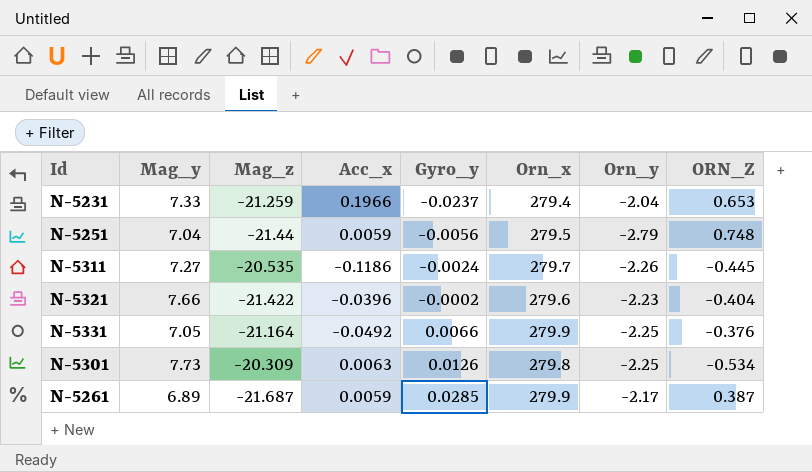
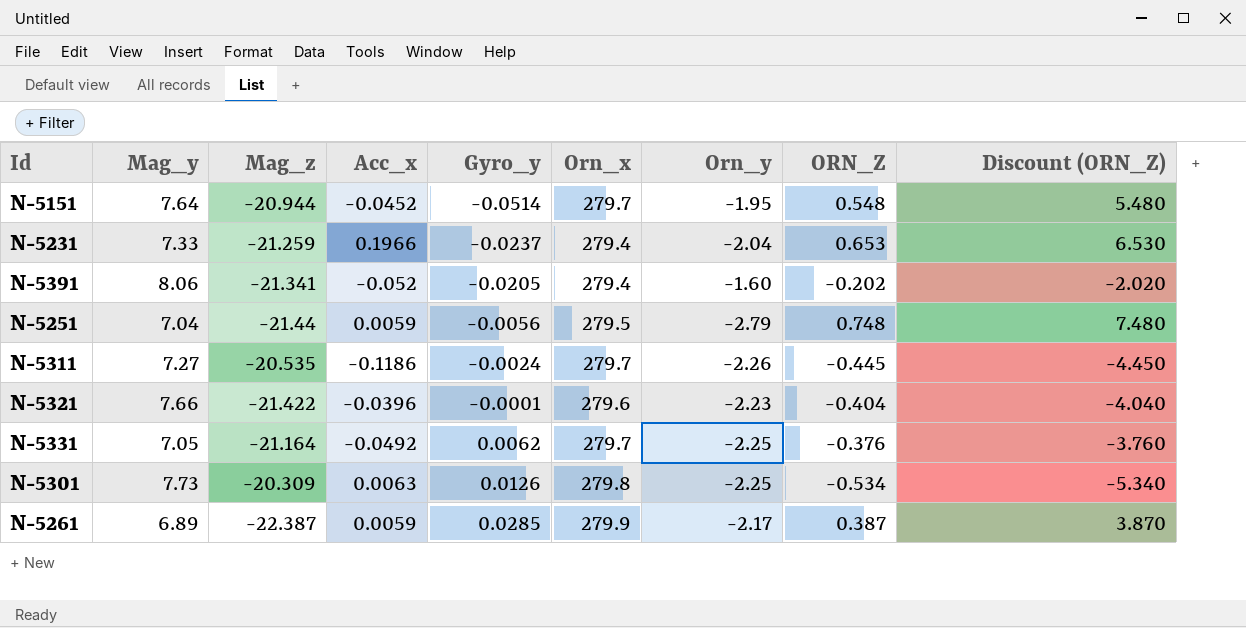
column Discount (ORN_Z) | formula: none -> [ORN_Z] * 10
row N-5151: none -> 7.64 | -20.944 | -0.0452 | -0.0514 | 279.7 | -1.95 | 0.548 | 5.480
row N-5391: none -> 8.06 | -21.341 | -0.052 | -0.0205 | 279.4 | -1.60 | -0.202 | -2.020
N-5321 | Gyro_y: -0.0002 -> -0.0001
N-5331 | Gyro_y: 0.0066 -> 0.0062
N-5331 | Orn_x: 279.9 -> 279.7
N-5261 | Mag_z: -21.687 -> -22.387

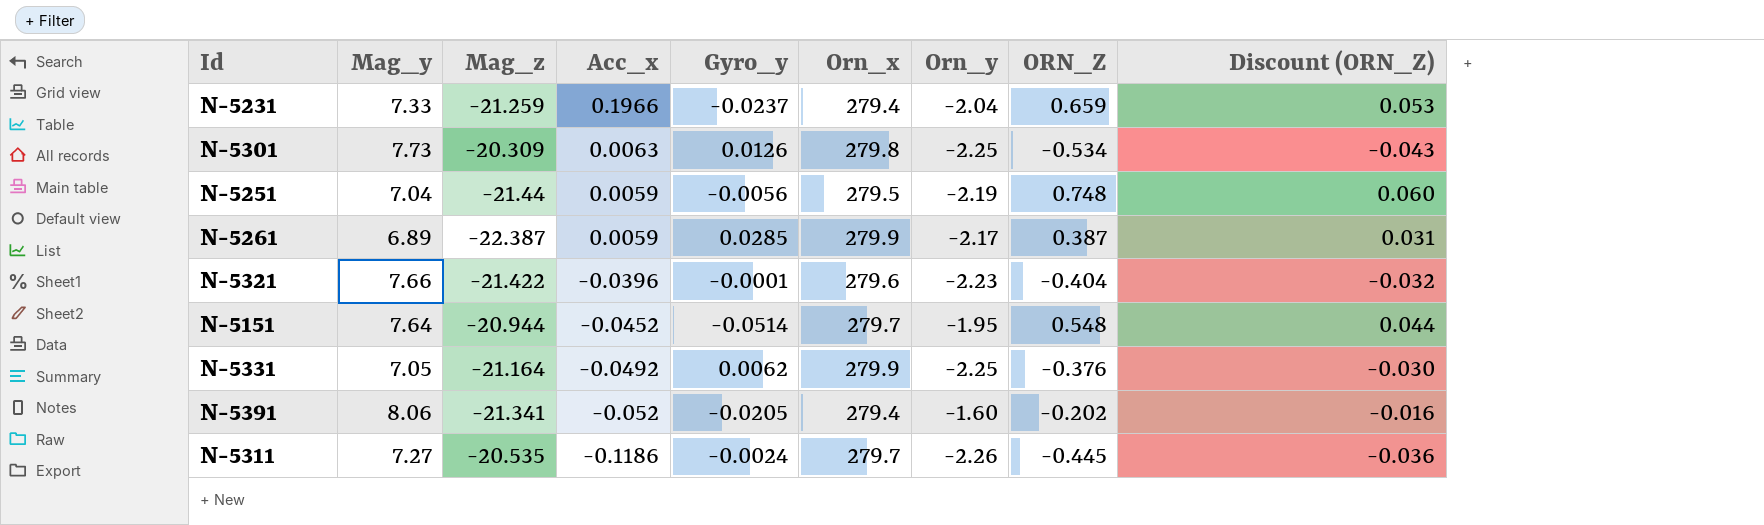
row order: Gyro_y ascending -> Acc_x descending
column Discount (ORN_Z) | formula: [ORN_Z] * 10 -> [ORN_Z] * 0.08
N-5231 | ORN_Z: 0.653 -> 0.659
N-5251 | Orn_y: -2.79 -> -2.19
N-5331 | Orn_x: 279.7 -> 279.9

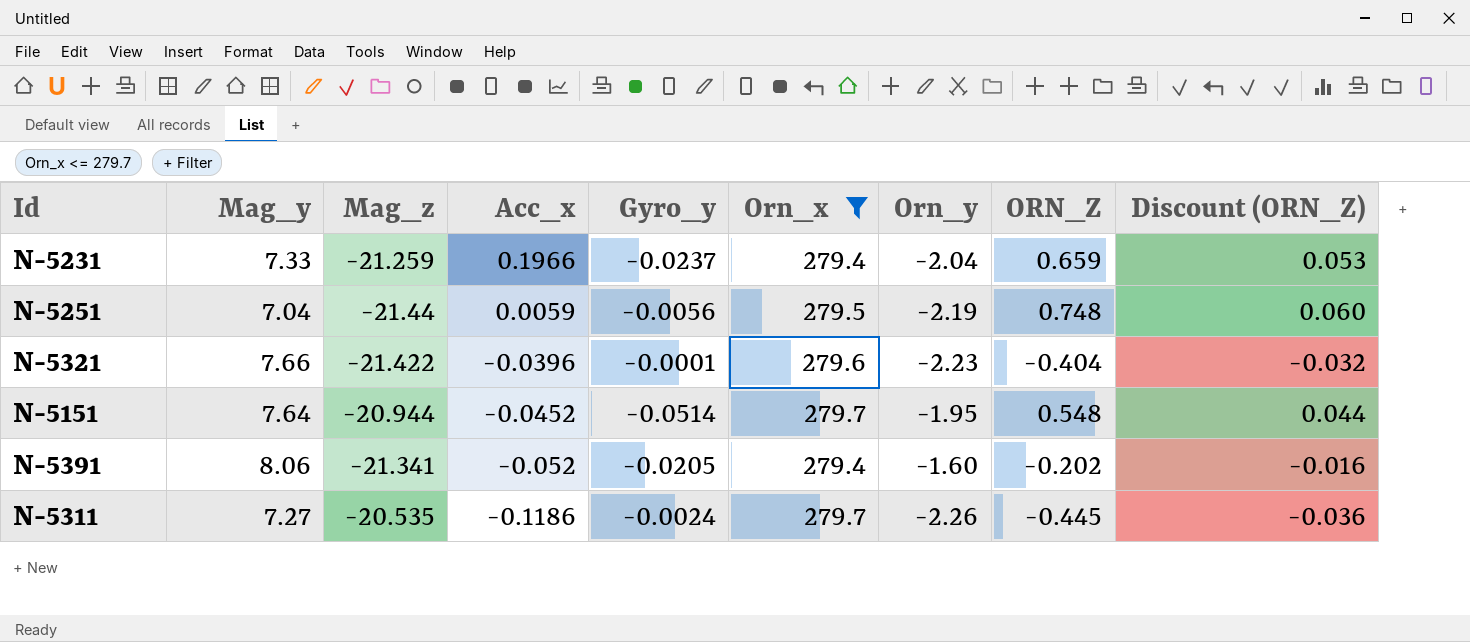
filter: none -> Orn_x <= 279.7

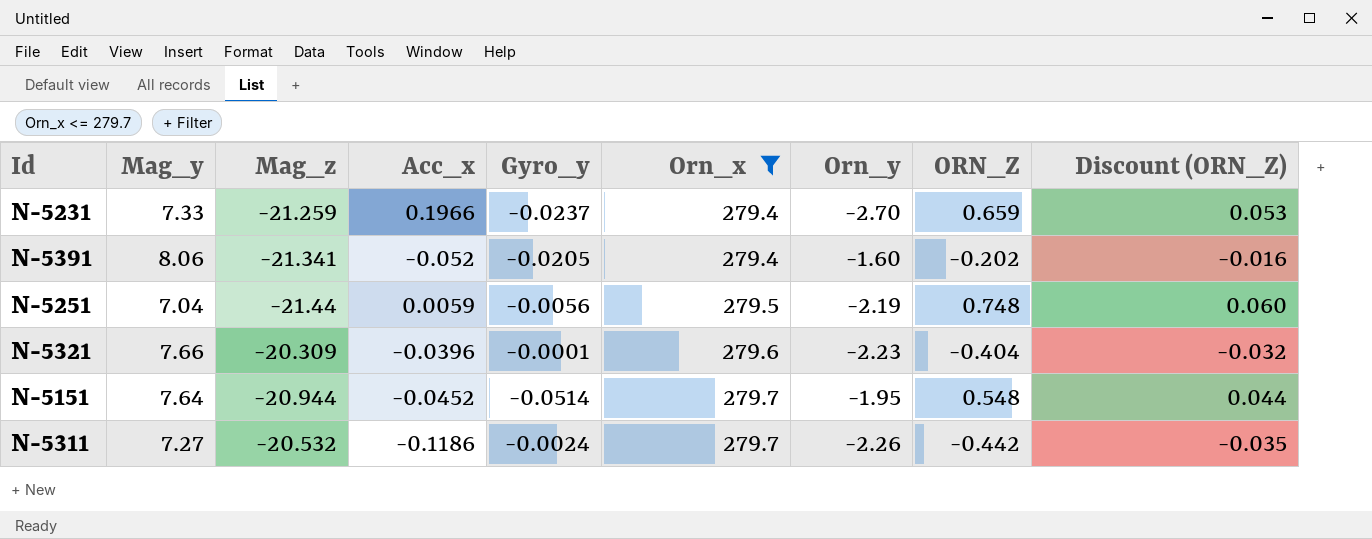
row order: Acc_x descending -> Orn_x ascending
N-5231 | Orn_y: -2.04 -> -2.70
N-5321 | Mag_z: -21.422 -> -20.309
N-5311 | Mag_z: -20.535 -> -20.532
N-5311 | ORN_Z: -0.445 -> -0.442
N-5311 | Discount (ORN_Z): -0.036 -> -0.035

